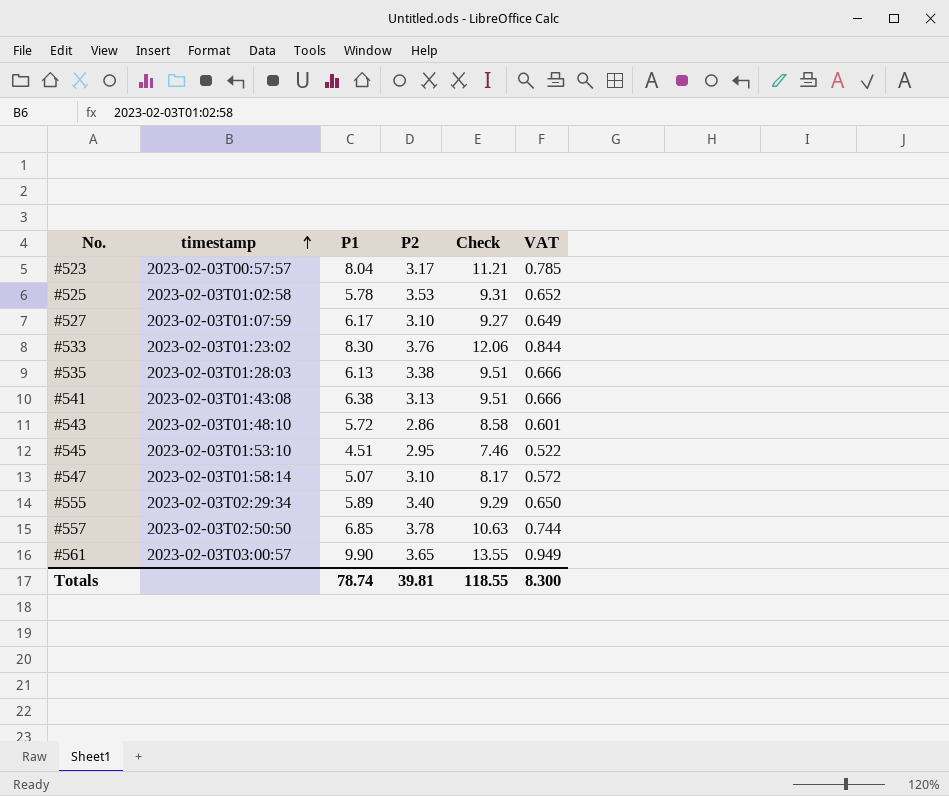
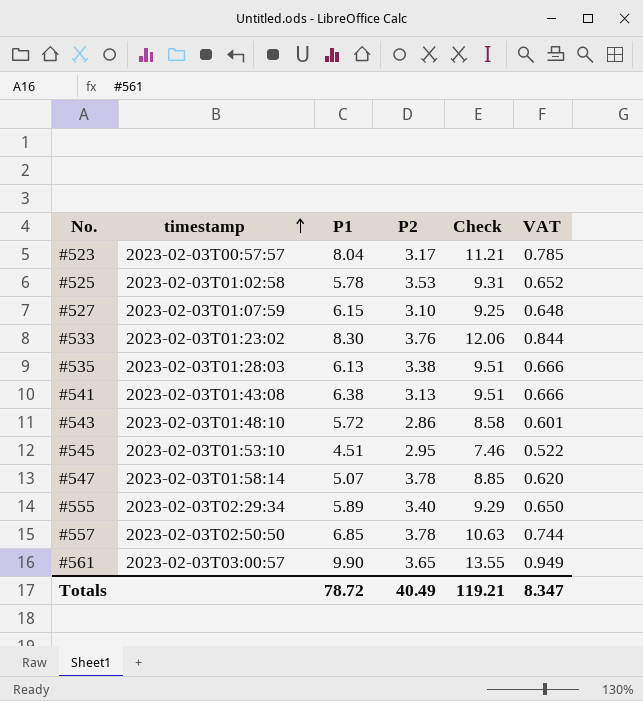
#527 | P1: 6.17 -> 6.15
#527 | Check: 9.27 -> 9.25
#527 | VAT: 0.649 -> 0.648
#547 | P2: 3.10 -> 3.78
#547 | Check: 8.17 -> 8.85
#547 | VAT: 0.572 -> 0.620
Totals | P1: 78.74 -> 78.72
Totals | P2: 39.81 -> 40.49
Totals | Check: 118.55 -> 119.21
Totals | VAT: 8.300 -> 8.347

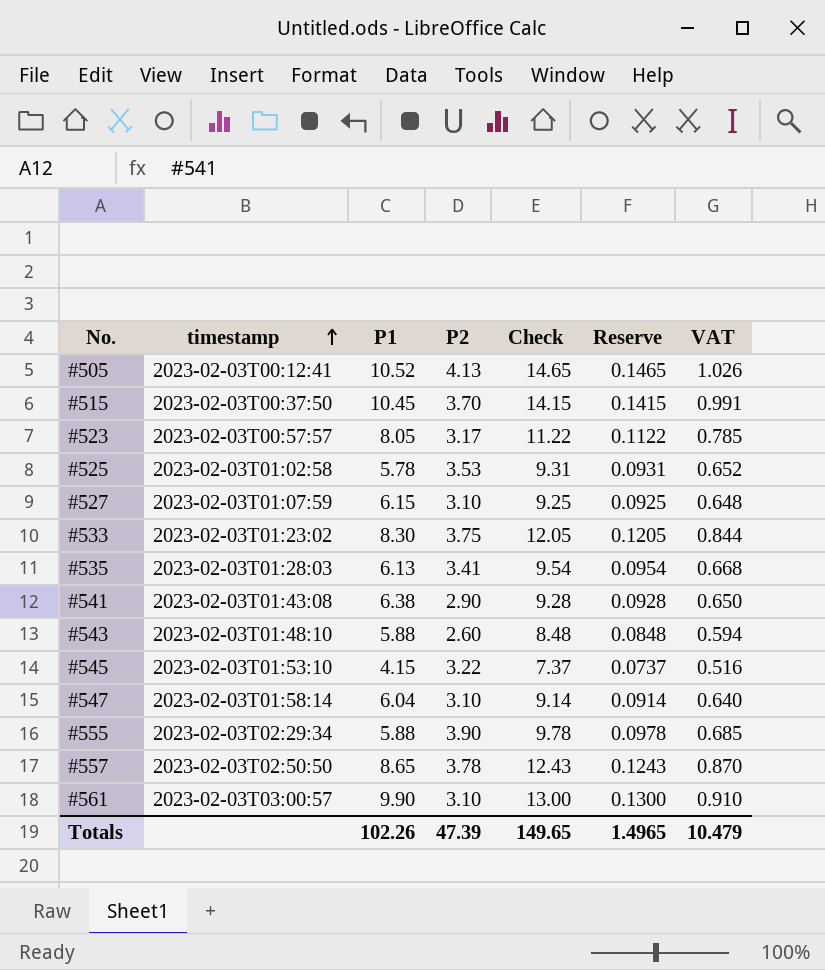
column Reserve | formula: none -> [Check] * 0.01
row #505: none -> 2023-02-03T00:12:41 | 10.52 | 4.13 | 14.65 | 0.1465 | 1.026
row #515: none -> 2023-02-03T00:37:50 | 10.45 | 3.70 | 14.15 | 0.1415 | 0.991
#523 | P1: 8.04 -> 8.05
#523 | Check: 11.21 -> 11.22
#533 | P2: 3.76 -> 3.75
#533 | Check: 12.06 -> 12.05
#535 | P2: 3.38 -> 3.41
#535 | Check: 9.51 -> 9.54
#535 | VAT: 0.666 -> 0.668
#541 | P2: 3.13 -> 2.90
#541 | Check: 9.51 -> 9.28
#541 | VAT: 0.666 -> 0.650
#543 | P1: 5.72 -> 5.88
#543 | P2: 2.86 -> 2.60
#543 | Check: 8.58 -> 8.48
#543 | VAT: 0.601 -> 0.594
#545 | P1: 4.51 -> 4.15
#545 | P2: 2.95 -> 3.22
#545 | Check: 7.46 -> 7.37
#545 | VAT: 0.522 -> 0.516
#547 | P1: 5.07 -> 6.04
#547 | P2: 3.78 -> 3.10
#547 | Check: 8.85 -> 9.14
#547 | VAT: 0.620 -> 0.640
#555 | P1: 5.89 -> 5.88
#555 | P2: 3.40 -> 3.90
#555 | Check: 9.29 -> 9.78
#555 | VAT: 0.650 -> 0.685
#557 | P1: 6.85 -> 8.65
#557 | Check: 10.63 -> 12.43
#557 | VAT: 0.744 -> 0.870
#561 | P2: 3.65 -> 3.10
#561 | Check: 13.55 -> 13.00
#561 | VAT: 0.949 -> 0.910
Totals | P1: 78.72 -> 102.26
Totals | P2: 40.49 -> 47.39
Totals | Check: 119.21 -> 149.65
Totals | VAT: 8.347 -> 10.479

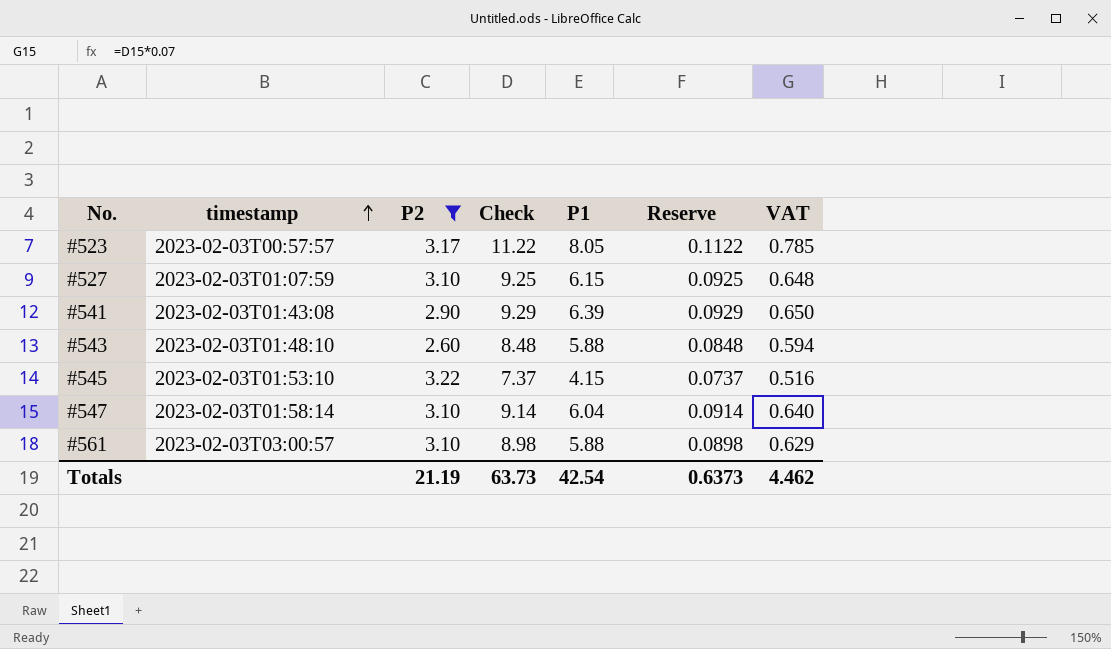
filter: none -> P2 <= 3.22
column P1 | position: 3 -> 5
#541 | Check: 9.28 -> 9.29
#541 | P1: 6.38 -> 6.39
#541 | Reserve: 0.0928 -> 0.0929
#561 | Check: 13.00 -> 8.98
#561 | P1: 9.90 -> 5.88
#561 | Reserve: 0.1300 -> 0.0898
#561 | VAT: 0.910 -> 0.629
Totals | P2: 47.39 -> 21.19
Totals | Check: 149.65 -> 63.73
Totals | P1: 102.26 -> 42.54
Totals | Reserve: 1.4965 -> 0.6373
Totals | VAT: 10.479 -> 4.462

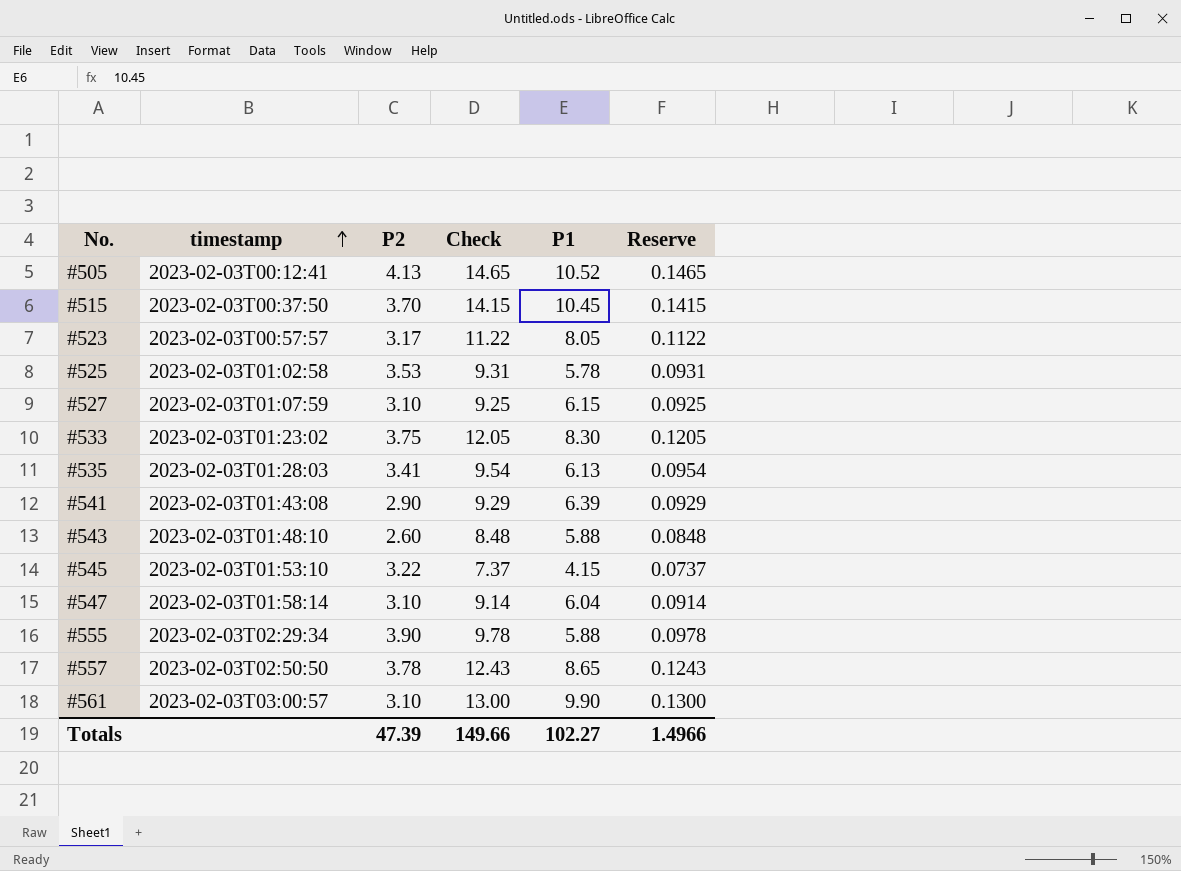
filter: P2 <= 3.22 -> none
column VAT | formula: [Check] * 0.07 -> none
#561 | Check: 8.98 -> 13.00
#561 | P1: 5.88 -> 9.90
#561 | Reserve: 0.0898 -> 0.1300
Totals | P2: 21.19 -> 47.39
Totals | Check: 63.73 -> 149.66
Totals | P1: 42.54 -> 102.27
Totals | Reserve: 0.6373 -> 1.4966

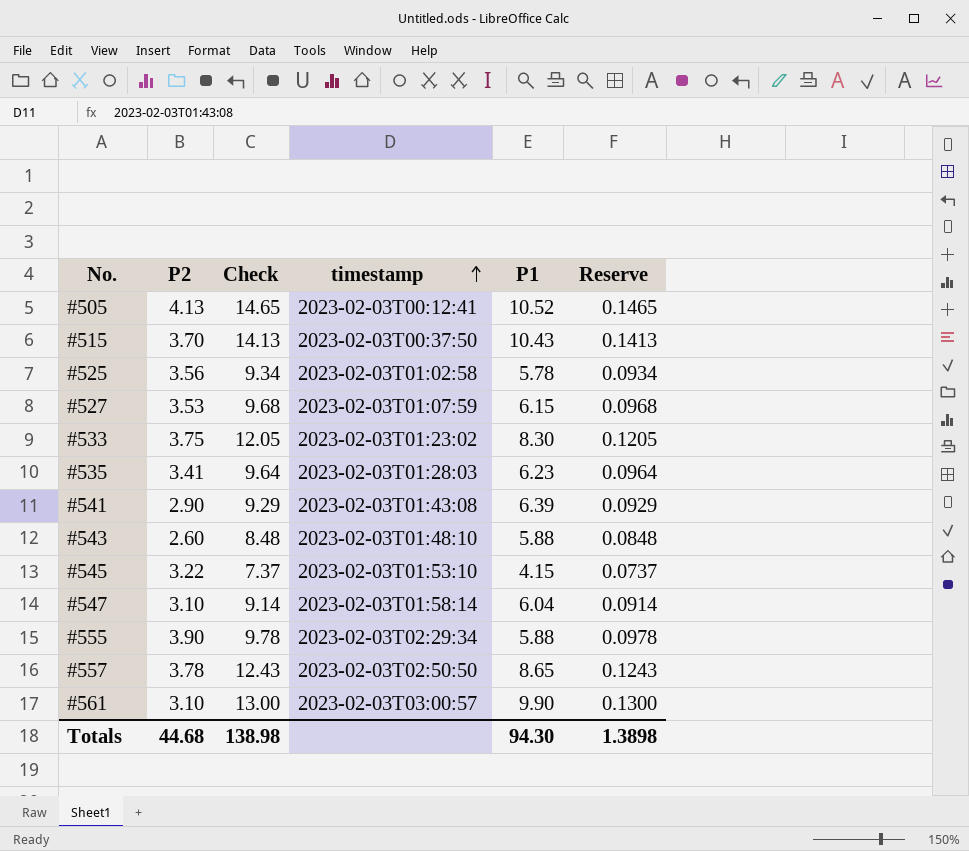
column timestamp | position: 2 -> 4
row #523: 2023-02-03T00:57:57 | 3.17 | 11.22 | 8.05 | 0.1122 -> none
#515 | Check: 14.15 -> 14.13
#515 | P1: 10.45 -> 10.43
#515 | Reserve: 0.1415 -> 0.1413
#525 | P2: 3.53 -> 3.56
#525 | Check: 9.31 -> 9.34
#525 | Reserve: 0.0931 -> 0.0934
#527 | P2: 3.10 -> 3.53
#527 | Check: 9.25 -> 9.68
#527 | Reserve: 0.0925 -> 0.0968
#535 | Check: 9.54 -> 9.64
#535 | P1: 6.13 -> 6.23
#535 | Reserve: 0.0954 -> 0.0964
Totals | P2: 47.39 -> 44.68
Totals | Check: 149.66 -> 138.98
Totals | P1: 102.27 -> 94.30
Totals | Reserve: 1.4966 -> 1.3898

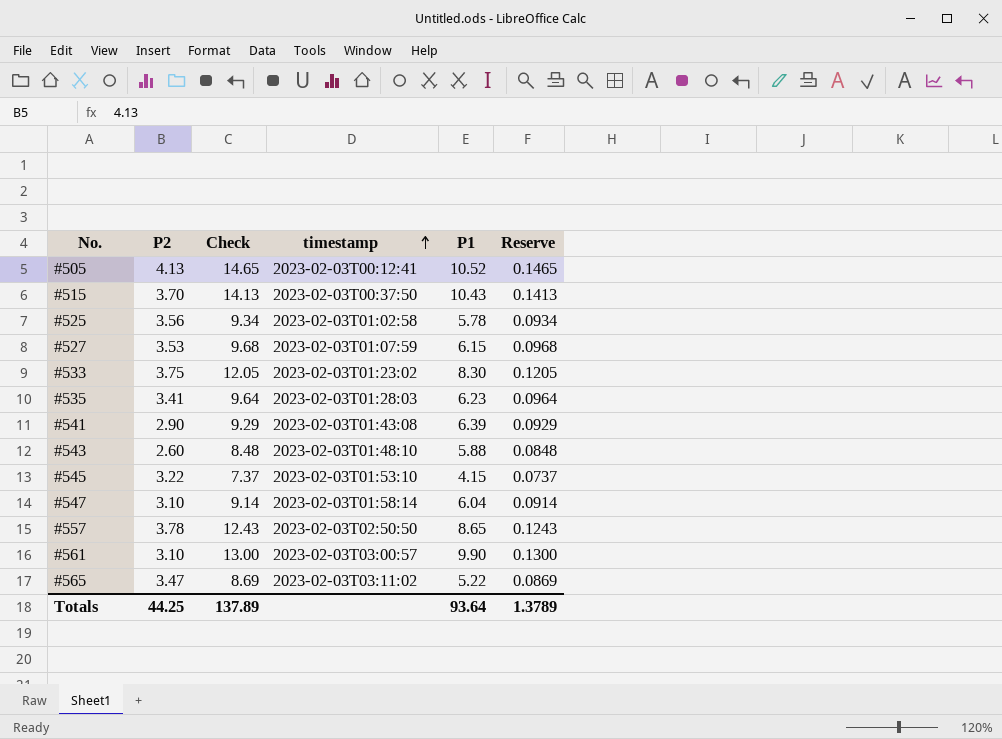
row #555: 3.90 | 9.78 | 2023-02-03T02:29:34 | 5.88 | 0.0978 -> none
row #565: none -> 3.47 | 8.69 | 2023-02-03T03:11:02 | 5.22 | 0.0869
Totals | P2: 44.68 -> 44.25
Totals | Check: 138.98 -> 137.89
Totals | P1: 94.30 -> 93.64
Totals | Reserve: 1.3898 -> 1.3789

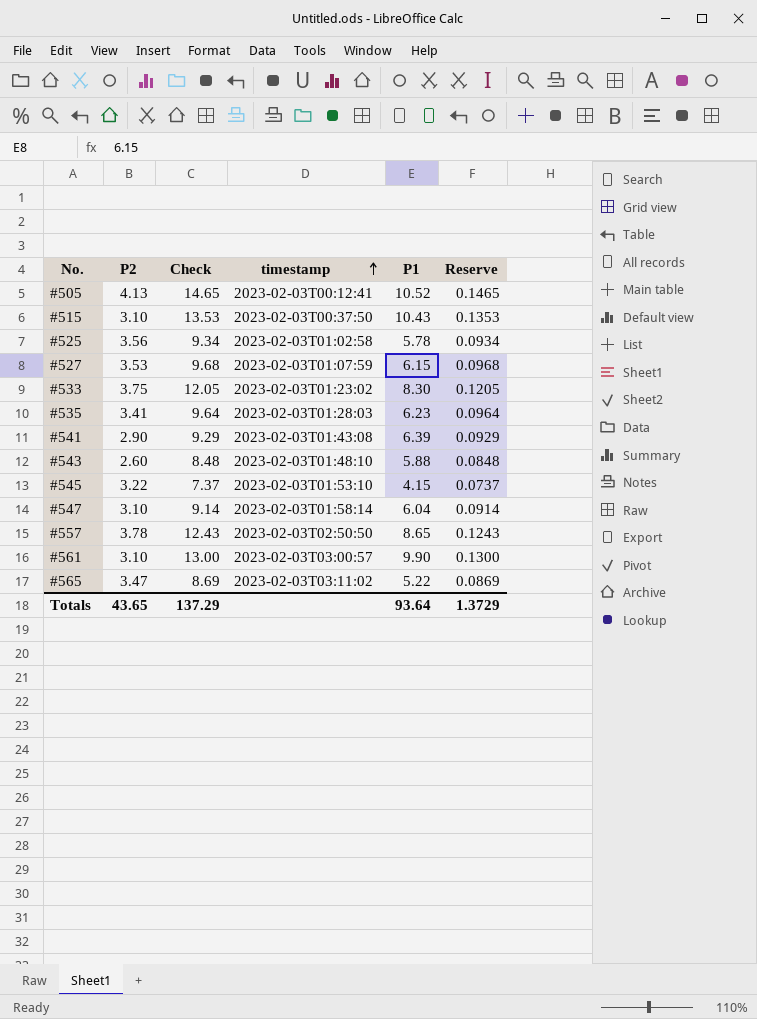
#515 | P2: 3.70 -> 3.10
#515 | Check: 14.13 -> 13.53
#515 | Reserve: 0.1413 -> 0.1353
Totals | P2: 44.25 -> 43.65
Totals | Check: 137.89 -> 137.29
Totals | Reserve: 1.3789 -> 1.3729

